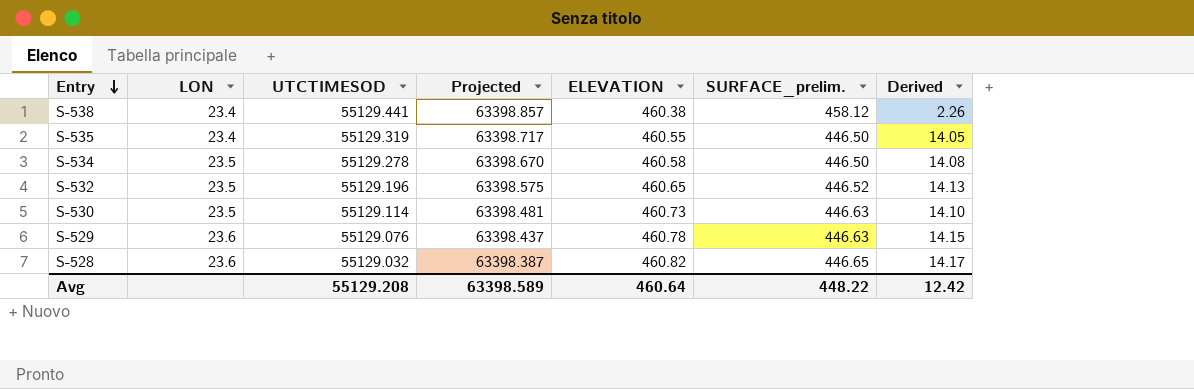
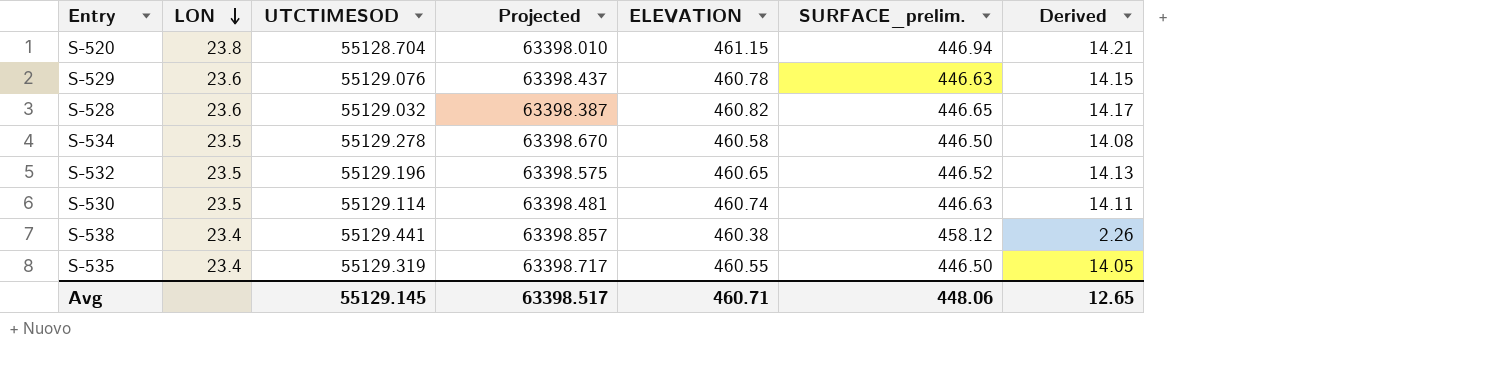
row order: Entry descending -> LON descending
row S-520: none -> 23.8 | 55128.704 | 63398.010 | 461.15 | 446.94 | 14.21
S-530 | ELEVATION: 460.73 -> 460.74
S-530 | Derived: 14.10 -> 14.11
Avg | UTCTIMESOD: 55129.208 -> 55129.145
Avg | Projected: 63398.589 -> 63398.517
Avg | ELEVATION: 460.64 -> 460.71
Avg | SURFACE_prelim.: 448.22 -> 448.06
Avg | Derived: 12.42 -> 12.65

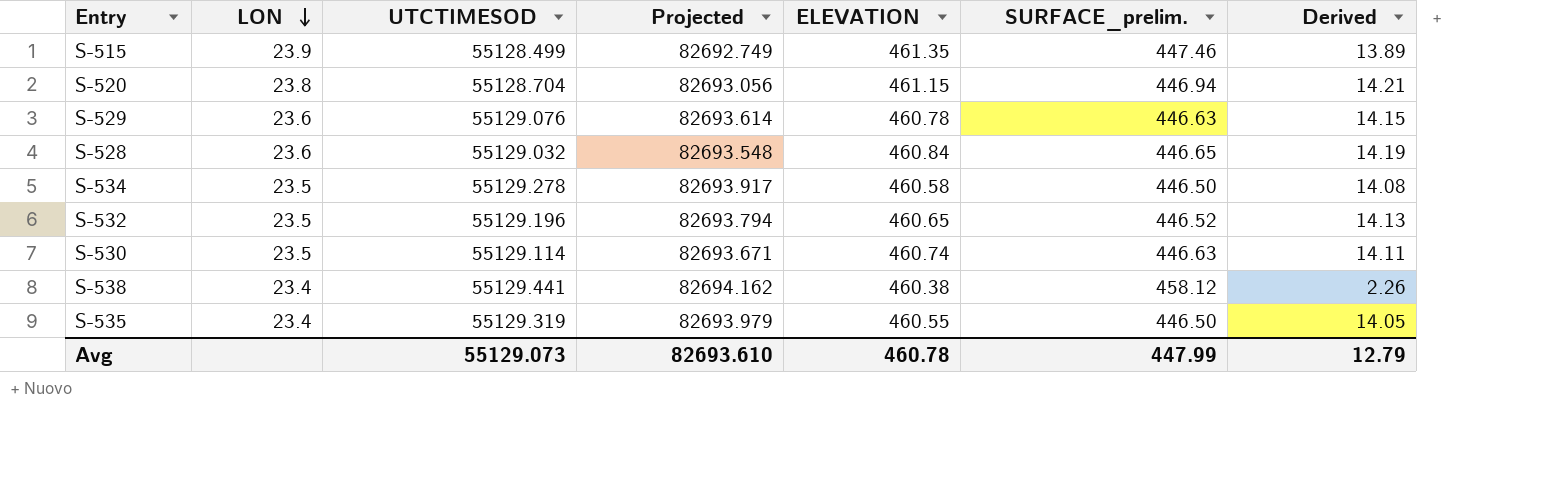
column Projected | formula: [UTCTIMESOD] * 1.15 -> [UTCTIMESOD] * 1.5
row S-515: none -> 23.9 | 55128.499 | 82692.749 | 461.35 | 447.46 | 13.89
S-528 | ELEVATION: 460.82 -> 460.84
S-528 | Derived: 14.17 -> 14.19
Avg | UTCTIMESOD: 55129.145 -> 55129.073
Avg | Projected: 63398.517 -> 82693.610
Avg | ELEVATION: 460.71 -> 460.78
Avg | SURFACE_prelim.: 448.06 -> 447.99
Avg | Derived: 12.65 -> 12.79

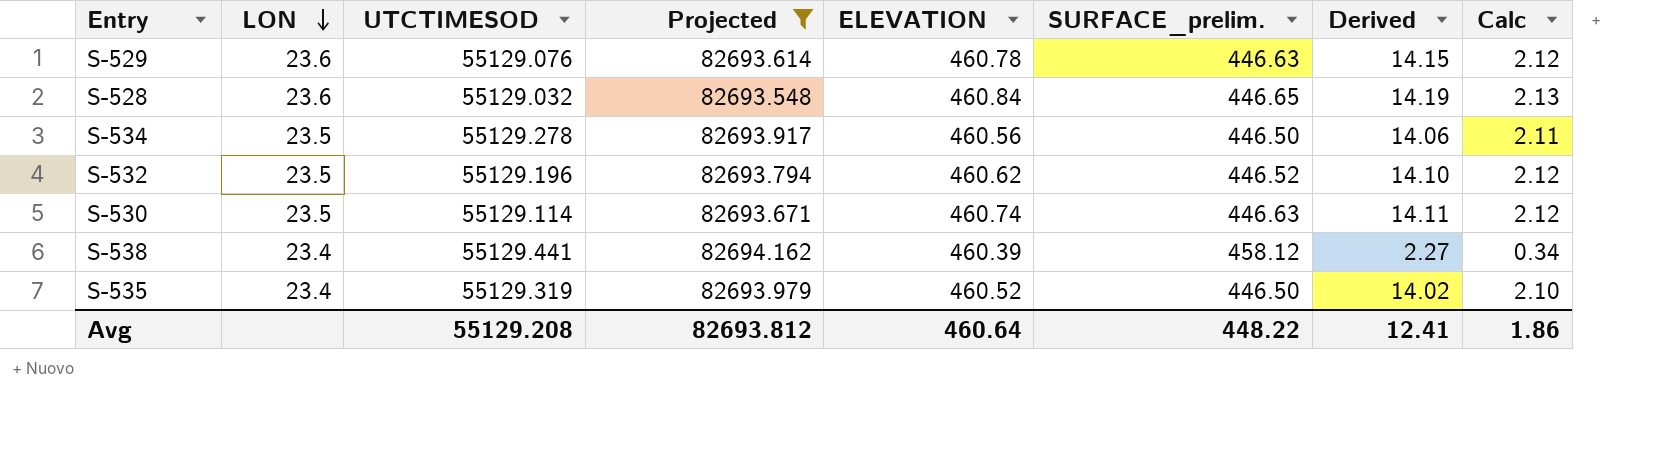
filter: none -> Projected >= 82693.548
column Calc | formula: none -> [Derived] * 0.15
S-534 | ELEVATION: 460.58 -> 460.56
S-534 | Derived: 14.08 -> 14.06
S-532 | ELEVATION: 460.65 -> 460.62
S-532 | Derived: 14.13 -> 14.10
S-538 | ELEVATION: 460.38 -> 460.39
S-538 | Derived: 2.26 -> 2.27
S-535 | ELEVATION: 460.55 -> 460.52
S-535 | Derived: 14.05 -> 14.02
Avg | UTCTIMESOD: 55129.073 -> 55129.208
Avg | Projected: 82693.610 -> 82693.812
Avg | ELEVATION: 460.78 -> 460.64
Avg | SURFACE_prelim.: 447.99 -> 448.22
Avg | Derived: 12.79 -> 12.41

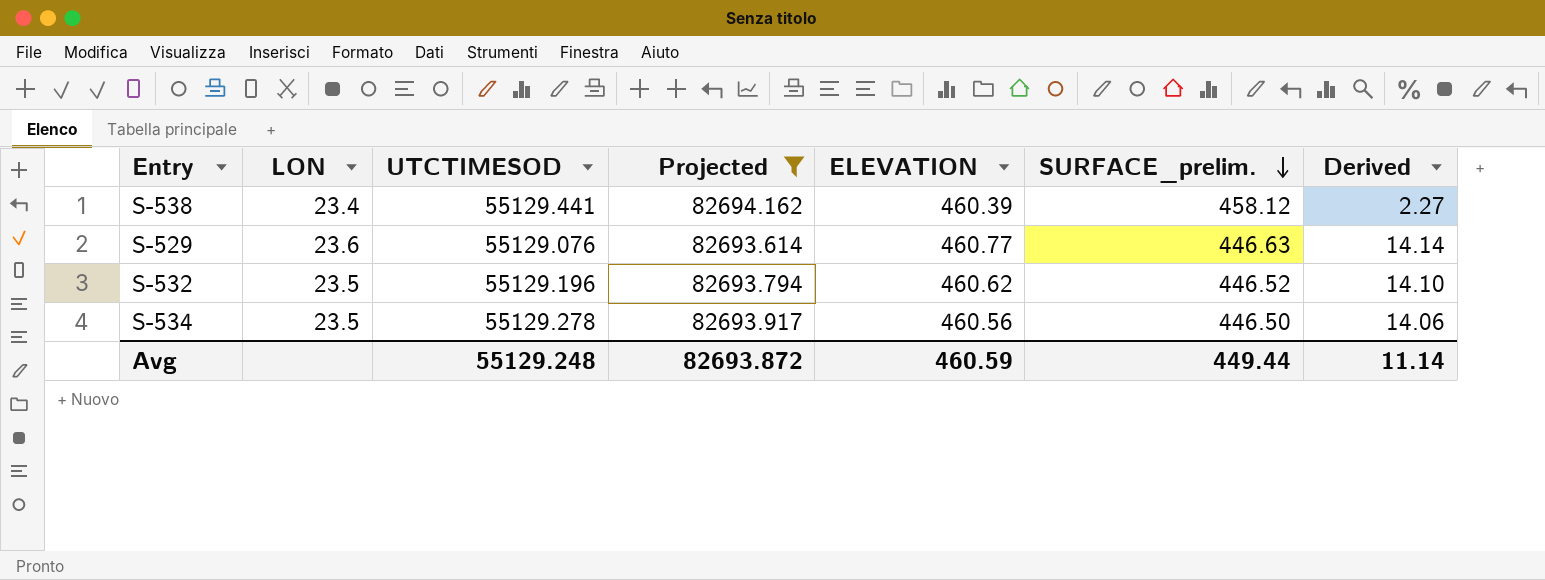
row order: LON descending -> SURFACE_prelim. descending
column Calc | formula: [Derived] * 0.15 -> none
row S-528: 23.6 | 55129.032 | 82693.548 | 460.84 | 446.65 | 14.19 | 2.13 -> none
row S-530: 23.5 | 55129.114 | 82693.671 | 460.74 | 446.63 | 14.11 | 2.12 -> none
row S-535: 23.4 | 55129.319 | 82693.979 | 460.52 | 446.50 | 14.02 | 2.10 -> none
S-529 | ELEVATION: 460.78 -> 460.77
S-529 | Derived: 14.15 -> 14.14
Avg | UTCTIMESOD: 55129.208 -> 55129.248
Avg | Projected: 82693.812 -> 82693.872
Avg | ELEVATION: 460.64 -> 460.59
Avg | SURFACE_prelim.: 448.22 -> 449.44
Avg | Derived: 12.41 -> 11.14

